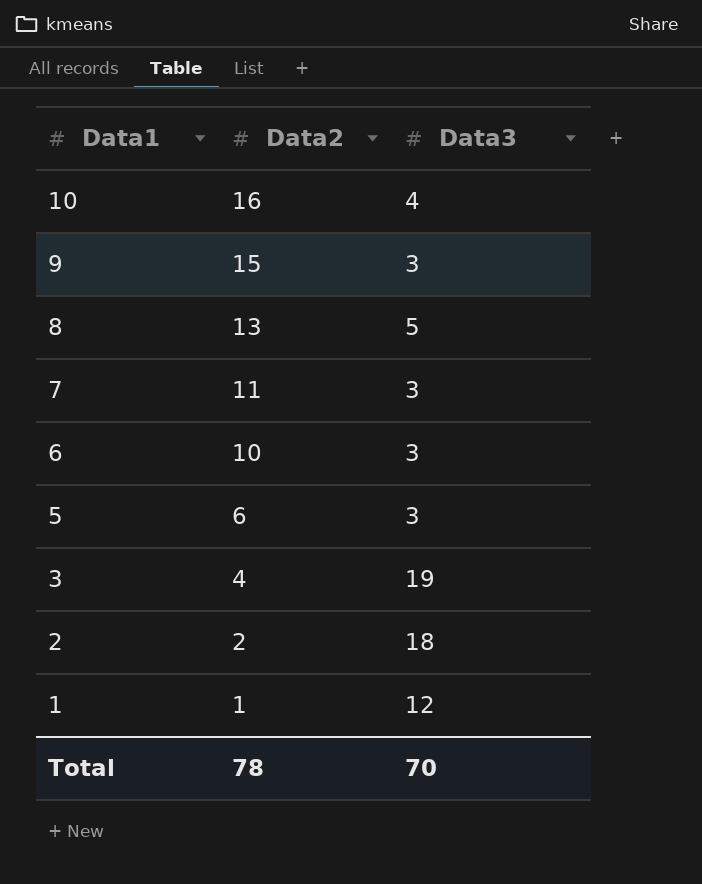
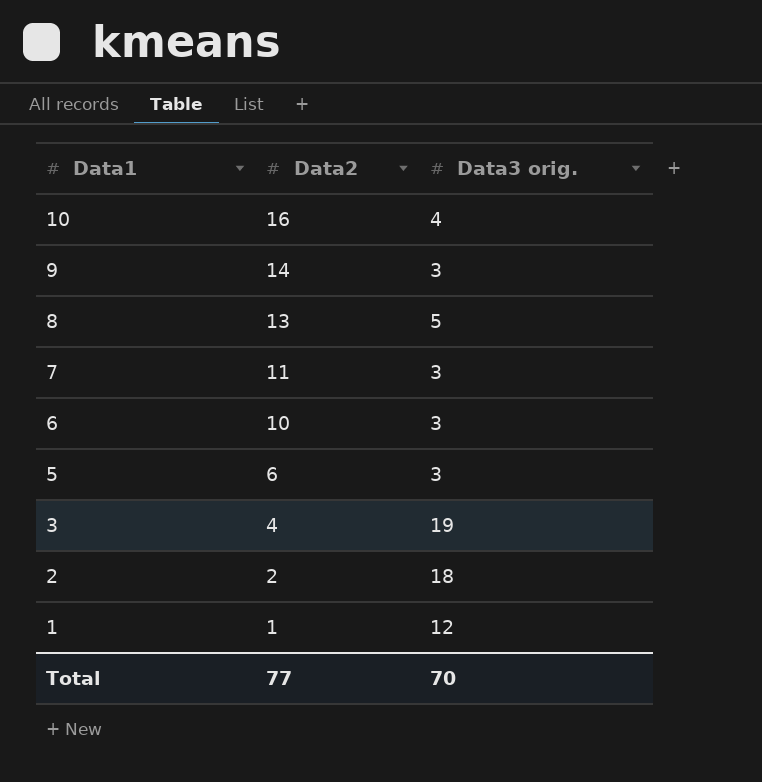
column name: Data3 -> Data3 orig.
9 | Data2: 15 -> 14
Total | Data2: 78 -> 77

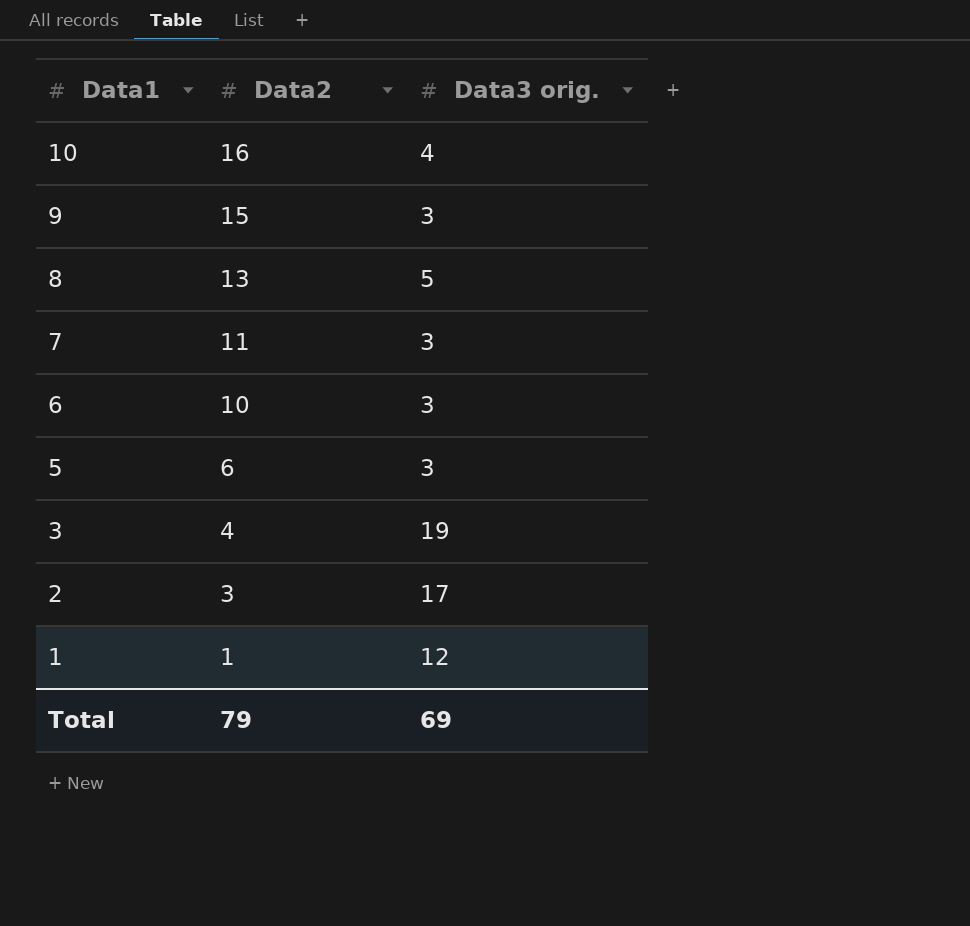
9 | Data2: 14 -> 15
2 | Data2: 2 -> 3
2 | Data3 orig.: 18 -> 17
Total | Data2: 77 -> 79
Total | Data3 orig.: 70 -> 69

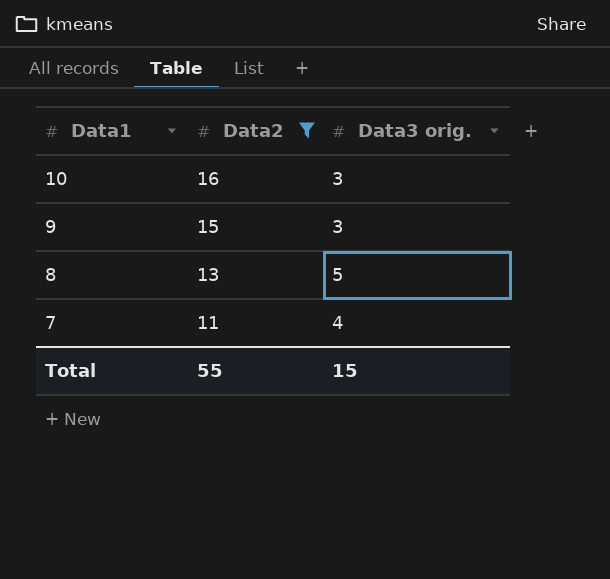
filter: none -> Data2 >= 11
10 | Data3 orig.: 4 -> 3
7 | Data3 orig.: 3 -> 4
Total | Data2: 79 -> 55
Total | Data3 orig.: 69 -> 15

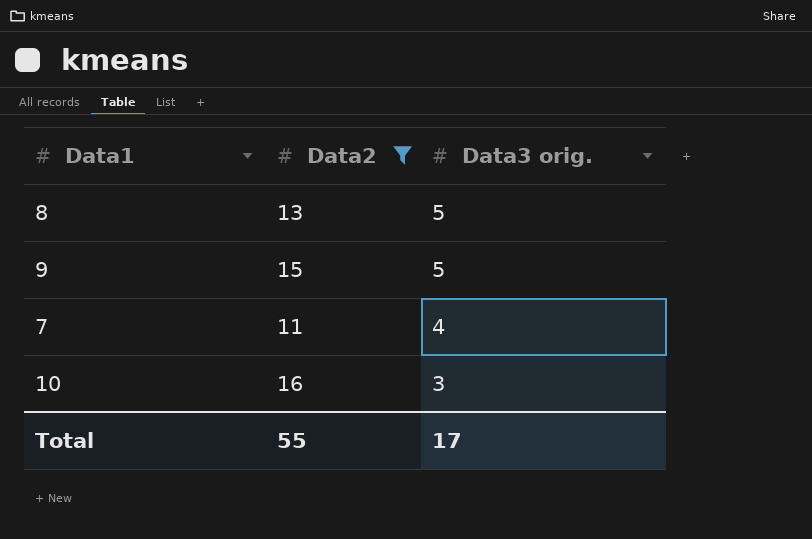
row order: Data1 descending -> Data3 orig. descending
9 | Data3 orig.: 3 -> 5
Total | Data3 orig.: 15 -> 17

